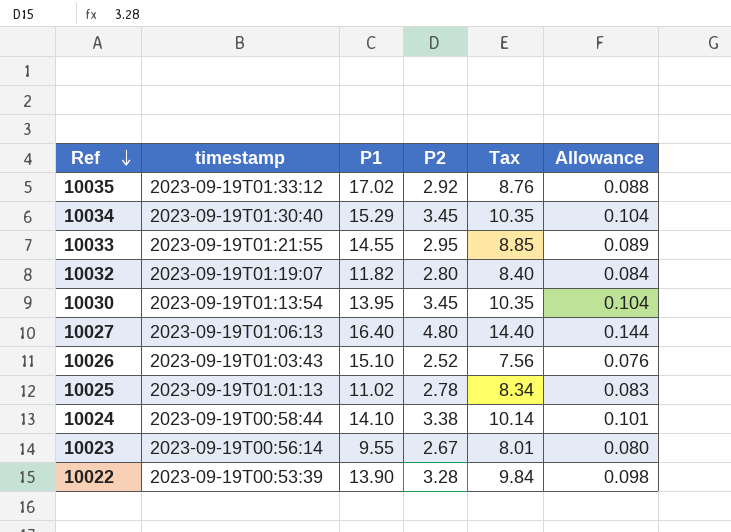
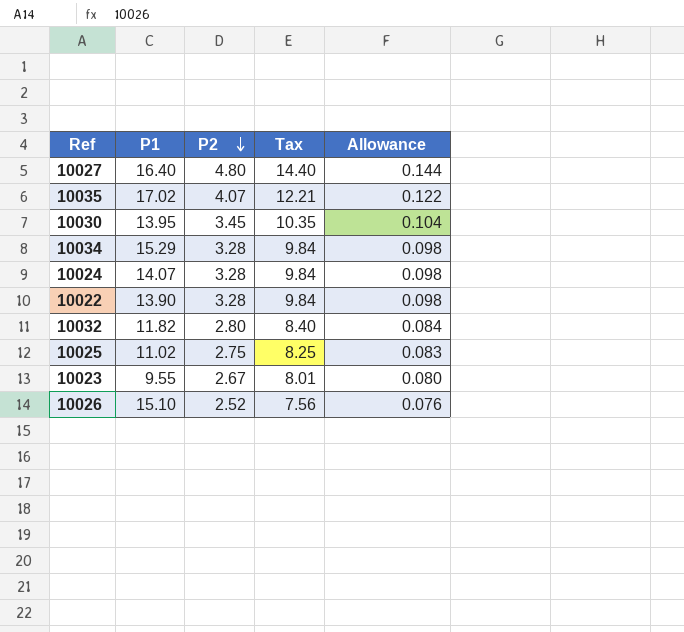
row order: Ref descending -> P2 descending
column timestamp | position: 2 -> none
row 10033: 2023-09-19T01:21:55 | 14.55 | 2.95 | 8.85 | 0.089 -> none
10035 | P2: 2.92 -> 4.07
10035 | Tax: 8.76 -> 12.21
10035 | Allowance: 0.088 -> 0.122
10034 | P2: 3.45 -> 3.28
10034 | Tax: 10.35 -> 9.84
10034 | Allowance: 0.104 -> 0.098
10024 | P1: 14.10 -> 14.07
10024 | P2: 3.38 -> 3.28
10024 | Tax: 10.14 -> 9.84
10024 | Allowance: 0.101 -> 0.098
10025 | P2: 2.78 -> 2.75
10025 | Tax: 8.34 -> 8.25

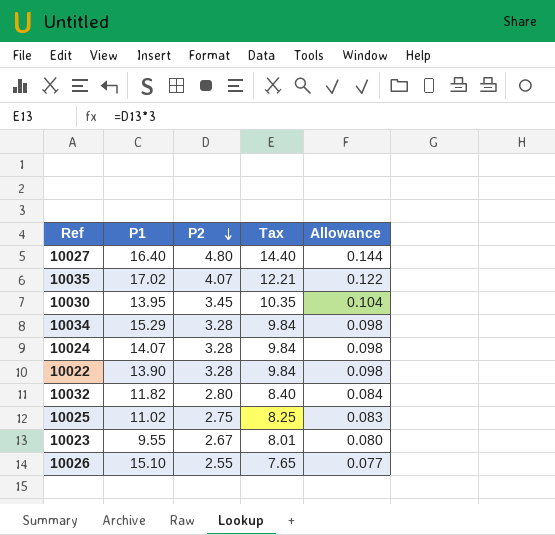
10026 | P2: 2.52 -> 2.55
10026 | Tax: 7.56 -> 7.65
10026 | Allowance: 0.076 -> 0.077

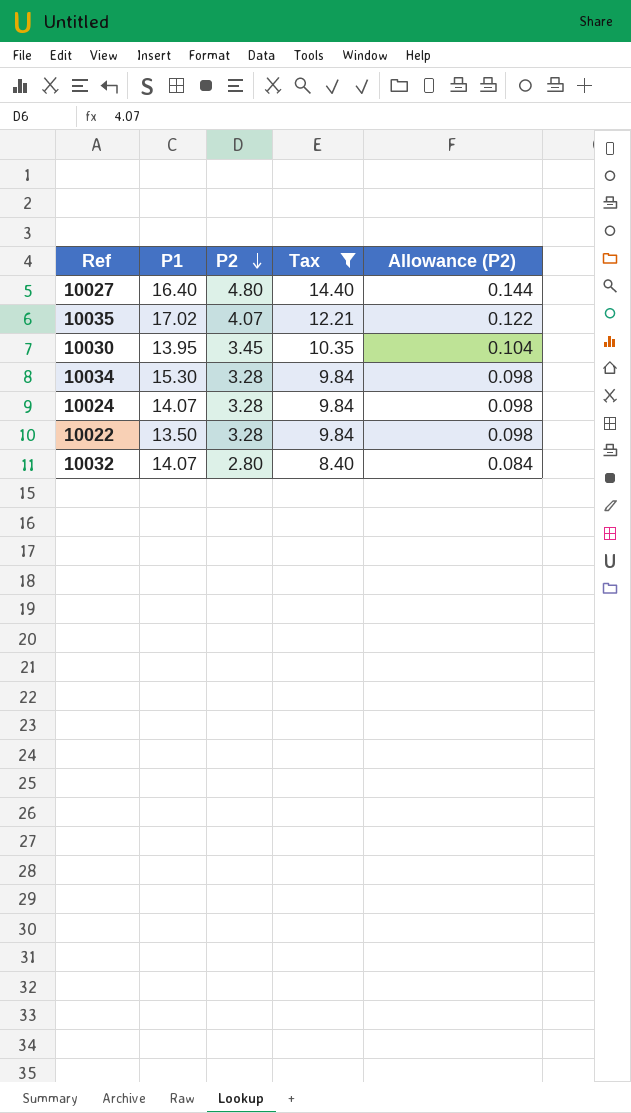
filter: none -> Tax >= 8.40
column name: Allowance -> Allowance (P2)
10034 | P1: 15.29 -> 15.30
10022 | P1: 13.90 -> 13.50
10032 | P1: 11.82 -> 14.07

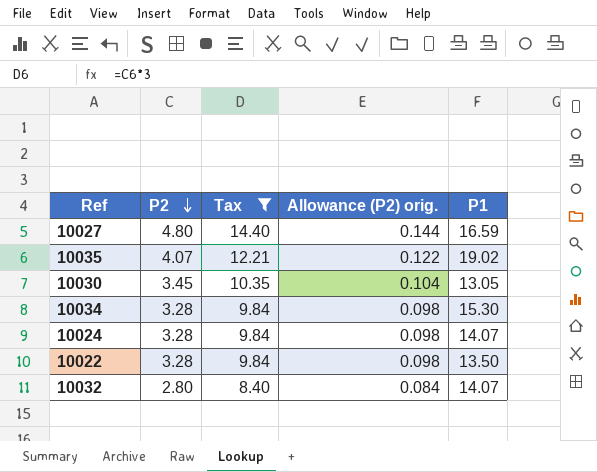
column name: Allowance (P2) -> Allowance (P2) orig.
column P1 | position: 2 -> 5
10027 | P1: 16.40 -> 16.59
10035 | P1: 17.02 -> 19.02
10030 | P1: 13.95 -> 13.05

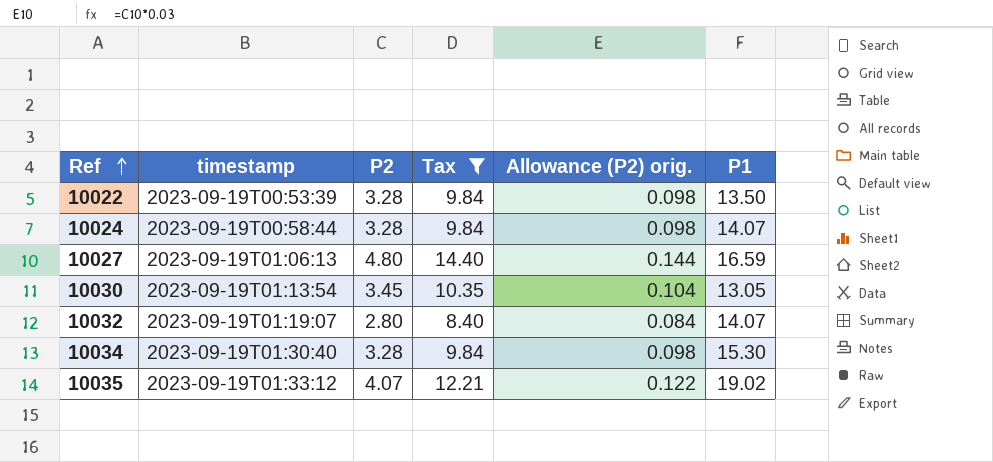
row order: P2 descending -> Ref ascending
column timestamp | position: none -> 2

